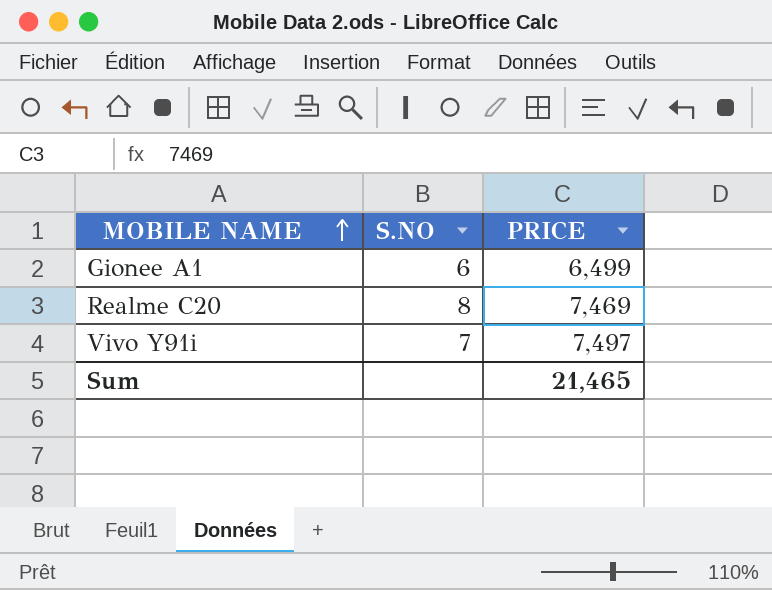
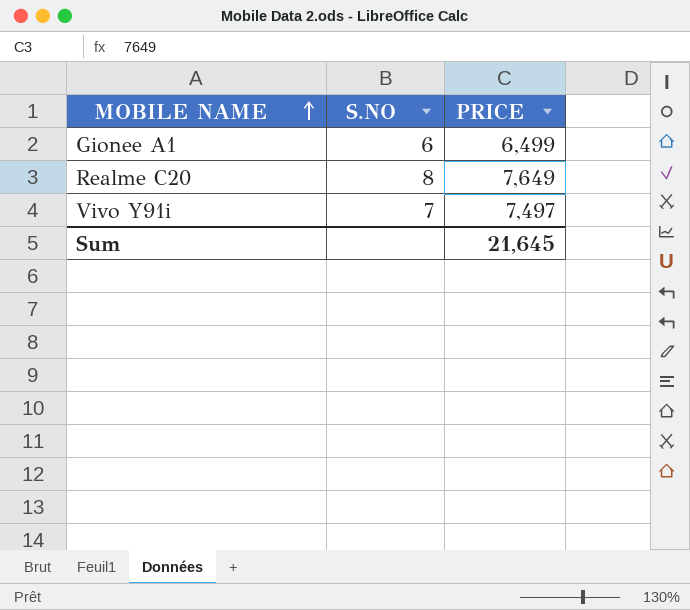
Realme C20 | PRICE: 7,469 -> 7,649
Sum | PRICE: 21,465 -> 21,645

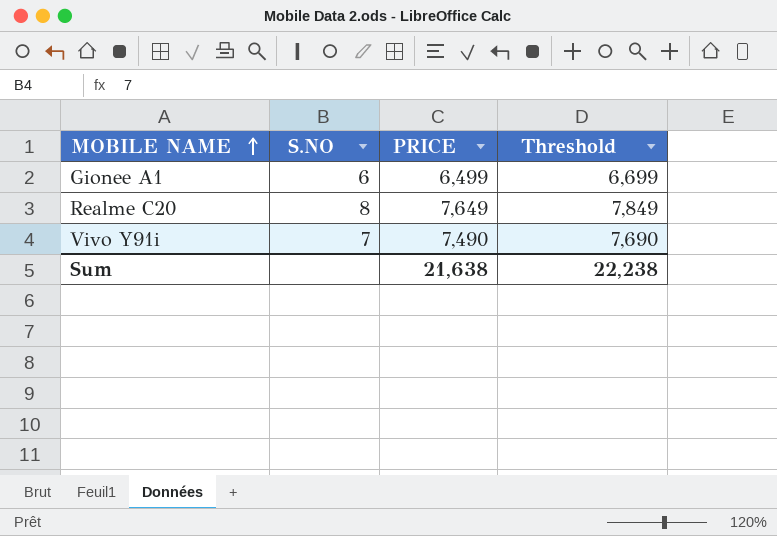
column Threshold | formula: none -> [PRICE] + 200
Vivo Y91i | PRICE: 7,497 -> 7,490
Sum | PRICE: 21,645 -> 21,638

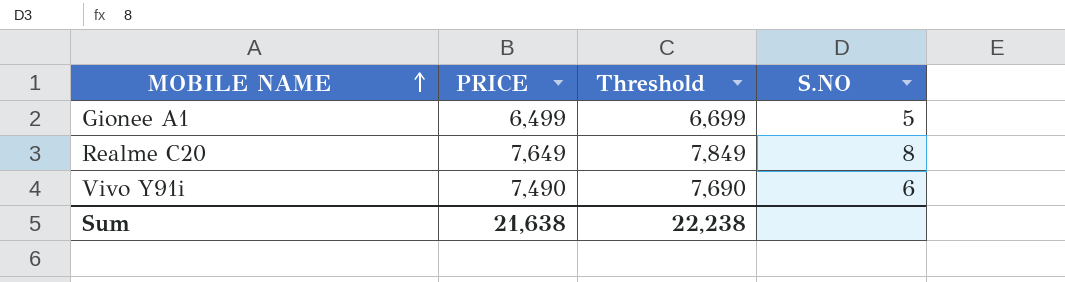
column S.NO | position: 2 -> 4
Gionee A1 | S.NO: 6 -> 5
Vivo Y91i | S.NO: 7 -> 6

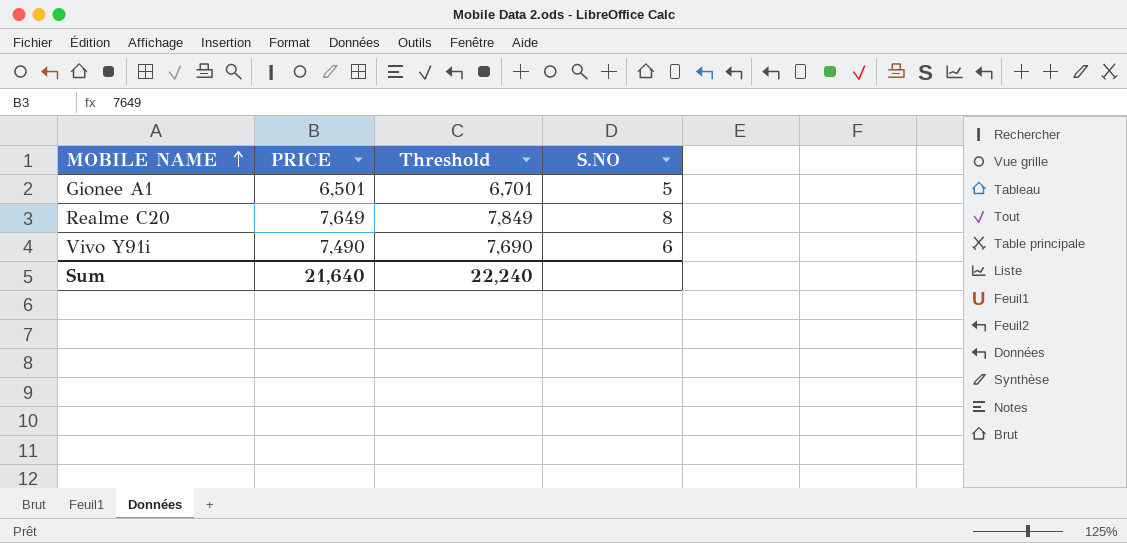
Gionee A1 | PRICE: 6,499 -> 6,501
Gionee A1 | Threshold: 6,699 -> 6,701
Sum | PRICE: 21,638 -> 21,640
Sum | Threshold: 22,238 -> 22,240

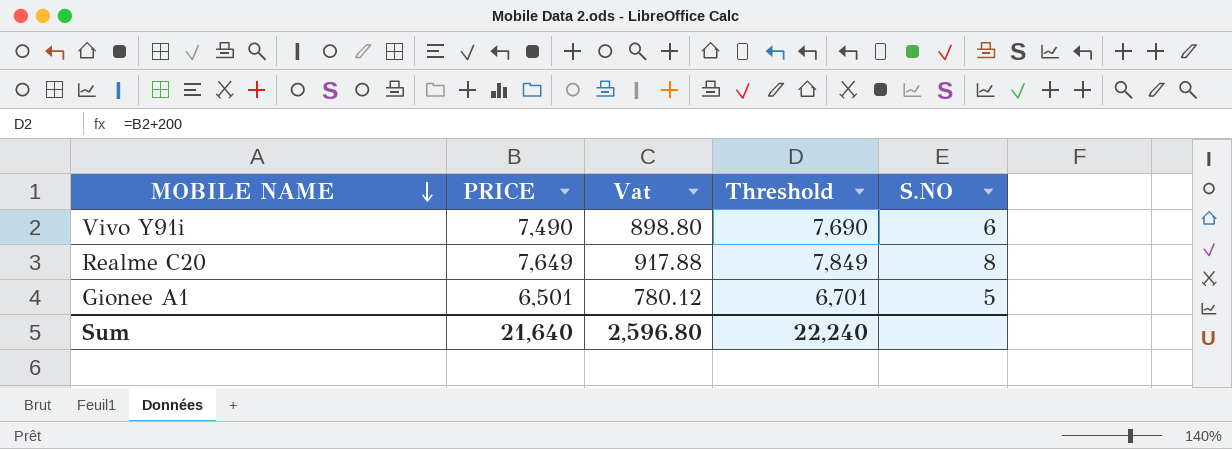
row order: MOBILE NAME ascending -> MOBILE NAME descending
column Vat | formula: none -> [PRICE] * 0.12

